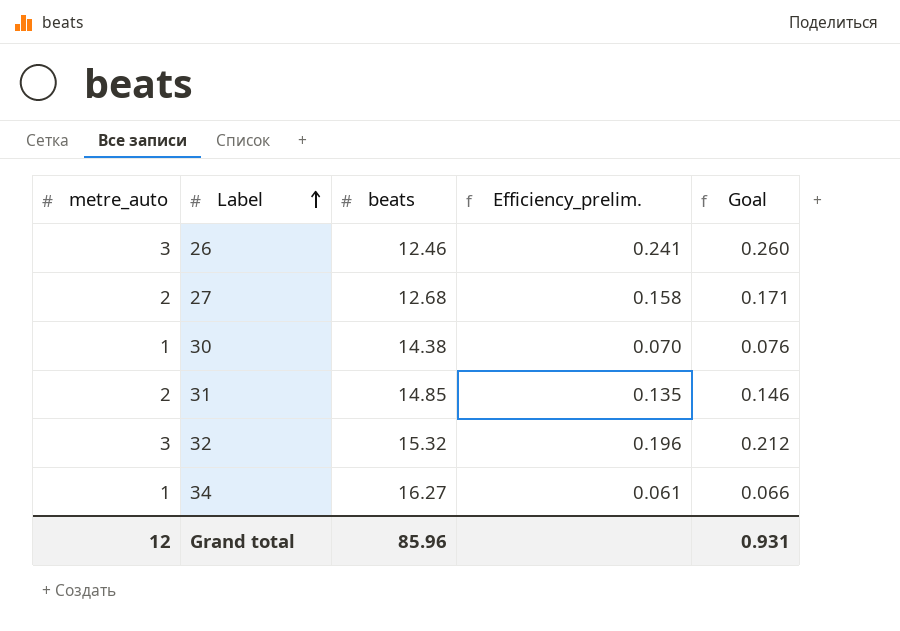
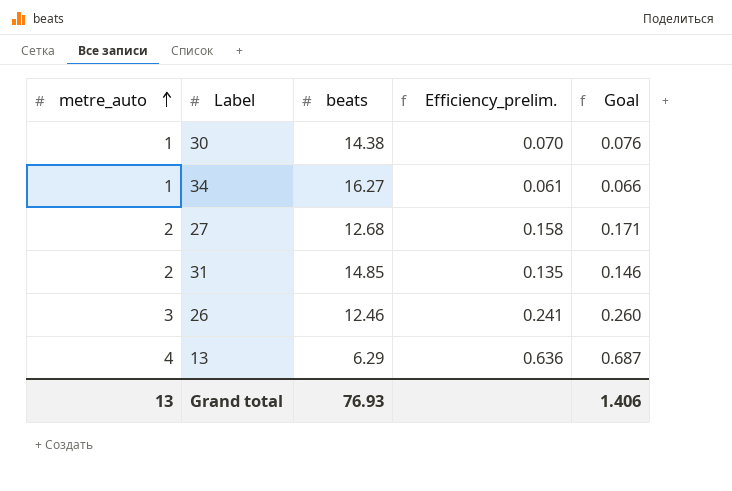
row order: Label ascending -> metre_auto ascending
row 32: 3 | 15.32 | 0.196 | 0.212 -> none
row 13: none -> 4 | 6.29 | 0.636 | 0.687
Grand total | metre_auto: 12 -> 13
Grand total | beats: 85.96 -> 76.93
Grand total | Goal: 0.931 -> 1.406

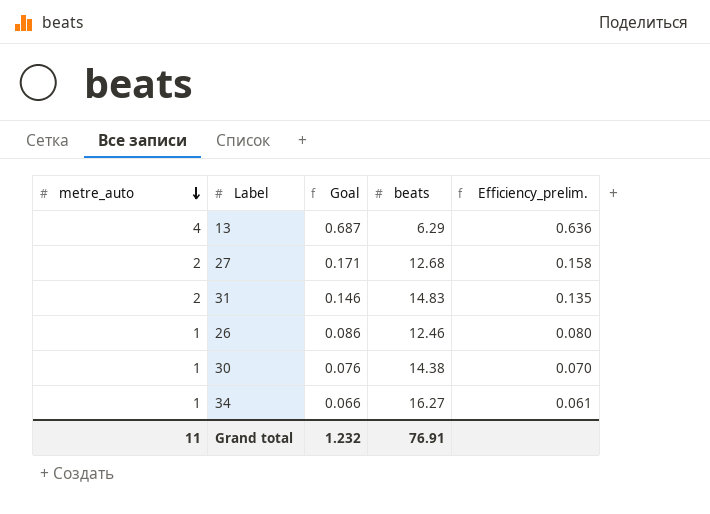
row order: metre_auto ascending -> metre_auto descending
column Goal | position: 5 -> 3
31 | beats: 14.85 -> 14.83
26 | metre_auto: 3 -> 1
26 | Goal: 0.260 -> 0.086
26 | Efficiency_prelim.: 0.241 -> 0.080
Grand total | metre_auto: 13 -> 11
Grand total | Goal: 1.406 -> 1.232
Grand total | beats: 76.93 -> 76.91

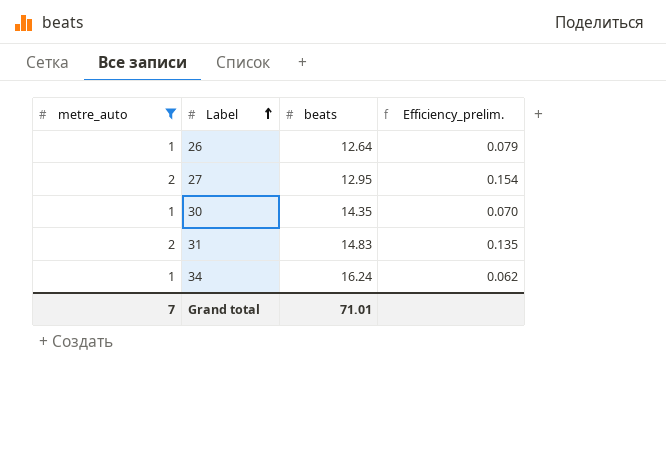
filter: none -> metre_auto != 4
row order: metre_auto descending -> Label ascending
column Goal | formula: [Efficiency_prelim.] * 1.08 -> none
26 | beats: 12.46 -> 12.64
26 | Efficiency_prelim.: 0.080 -> 0.079
27 | beats: 12.68 -> 12.95
27 | Efficiency_prelim.: 0.158 -> 0.154
30 | beats: 14.38 -> 14.35
34 | beats: 16.27 -> 16.24
34 | Efficiency_prelim.: 0.061 -> 0.062
Grand total | metre_auto: 11 -> 7
Grand total | beats: 76.91 -> 71.01

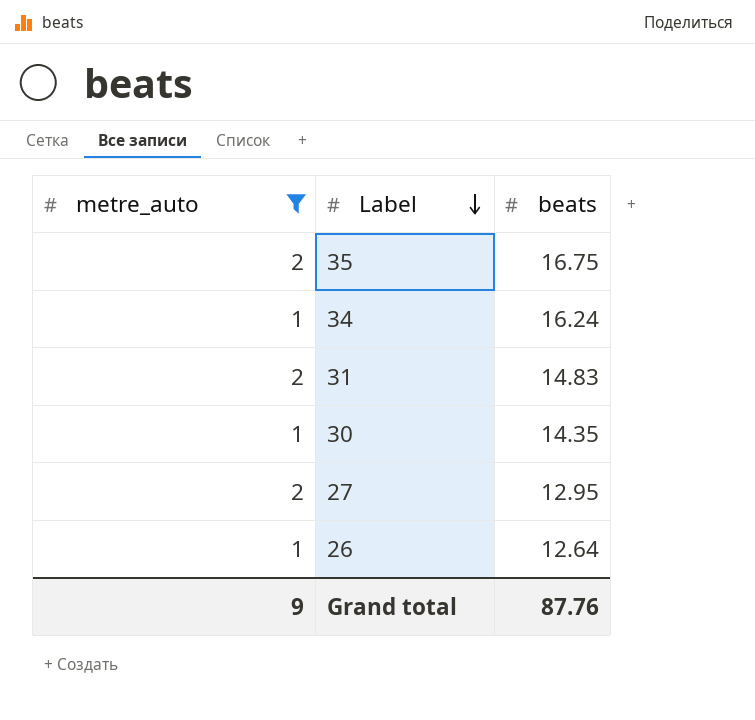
row order: Label ascending -> Label descending
column Efficiency_prelim. | formula: [metre_auto] / [beats] -> none
row 35: none -> 2 | 16.75
Grand total | metre_auto: 7 -> 9
Grand total | beats: 71.01 -> 87.76

